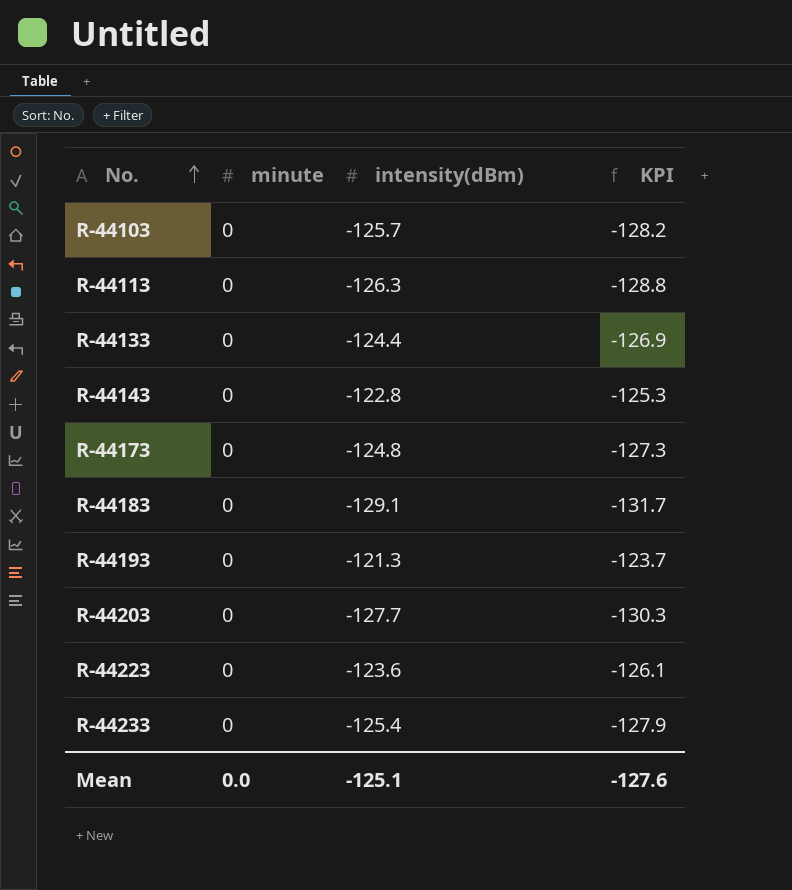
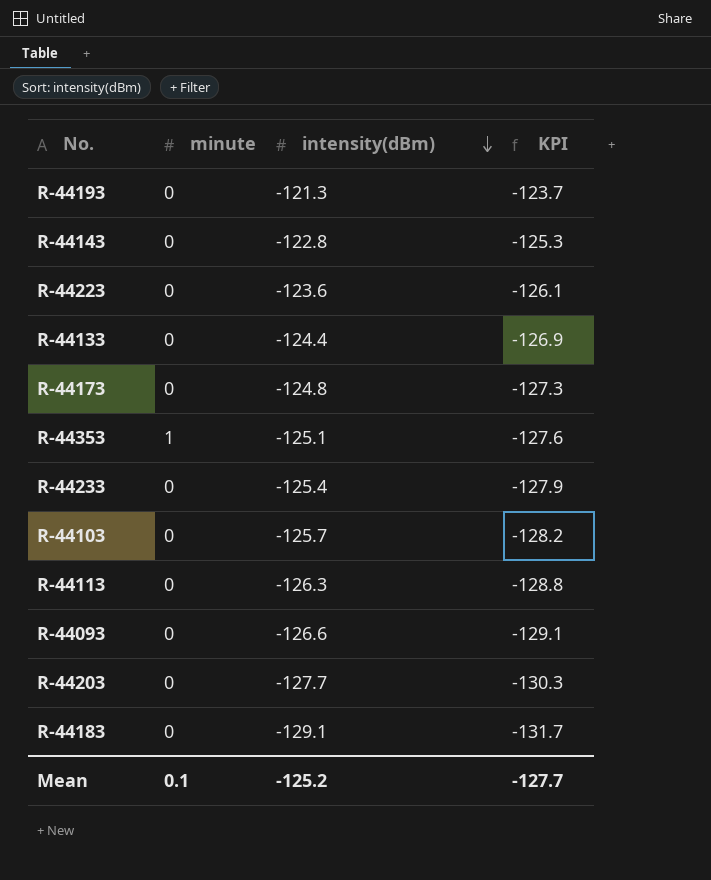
row order: No. ascending -> intensity(dBm) descending
row R-44353: none -> 1 | -125.1 | -127.6
row R-44093: none -> 0 | -126.6 | -129.1
Mean | minute: 0.0 -> 0.1
Mean | intensity(dBm): -125.1 -> -125.2
Mean | KPI: -127.6 -> -127.7

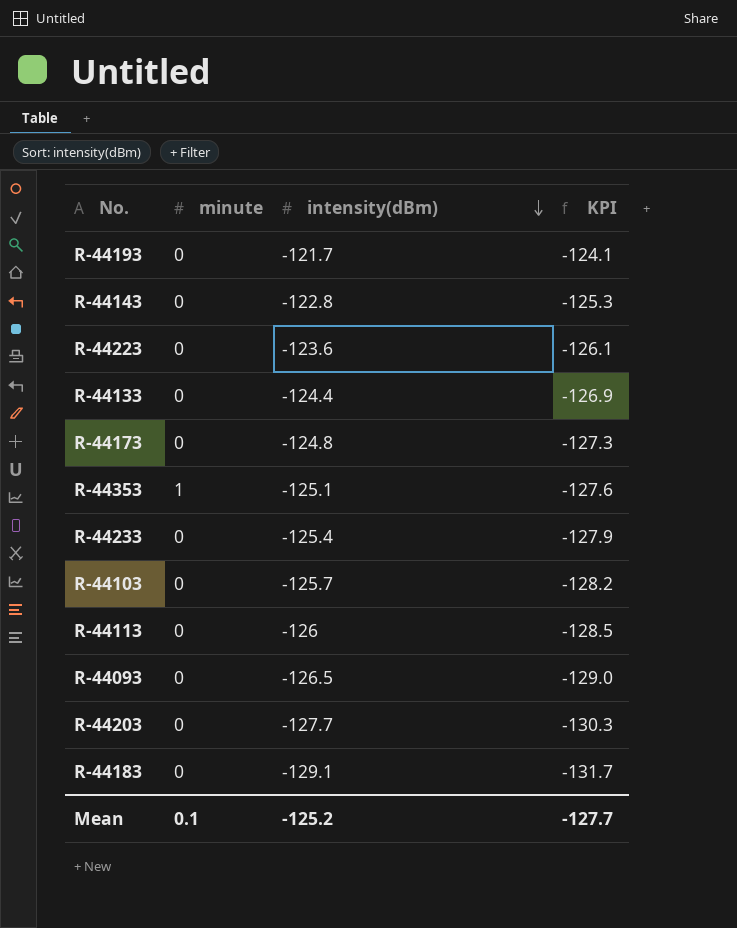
R-44193 | intensity(dBm): -121.3 -> -121.7
R-44193 | KPI: -123.7 -> -124.1
R-44113 | intensity(dBm): -126.3 -> -126
R-44113 | KPI: -128.8 -> -128.5
R-44093 | intensity(dBm): -126.6 -> -126.5
R-44093 | KPI: -129.1 -> -129.0

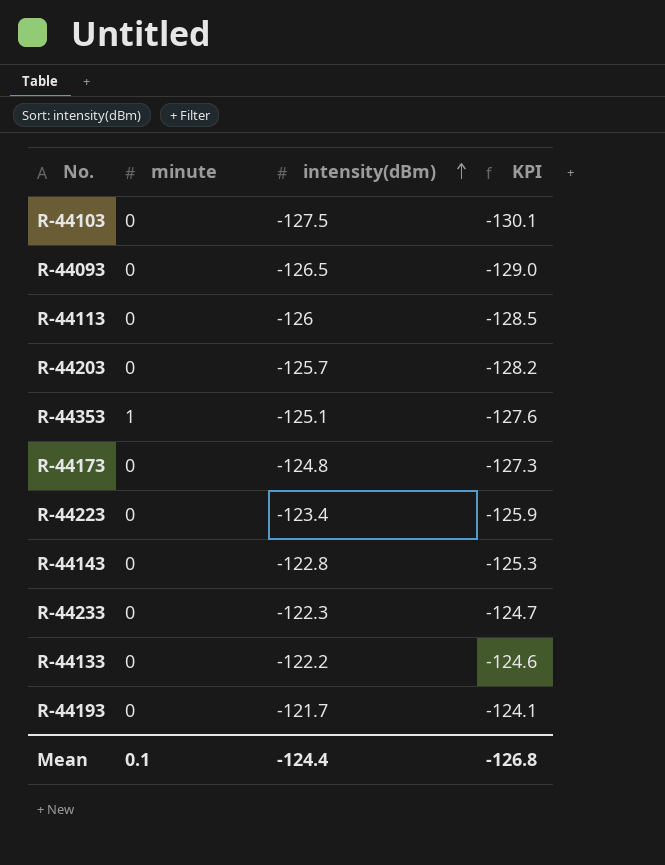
row order: intensity(dBm) descending -> intensity(dBm) ascending
row R-44183: 0 | -129.1 | -131.7 -> none
R-44103 | intensity(dBm): -125.7 -> -127.5
R-44103 | KPI: -128.2 -> -130.1
R-44203 | intensity(dBm): -127.7 -> -125.7
R-44203 | KPI: -130.3 -> -128.2
R-44223 | intensity(dBm): -123.6 -> -123.4
R-44223 | KPI: -126.1 -> -125.9
R-44233 | intensity(dBm): -125.4 -> -122.3
R-44233 | KPI: -127.9 -> -124.7
R-44133 | intensity(dBm): -124.4 -> -122.2
R-44133 | KPI: -126.9 -> -124.6
Mean | intensity(dBm): -125.2 -> -124.4
Mean | KPI: -127.7 -> -126.8

